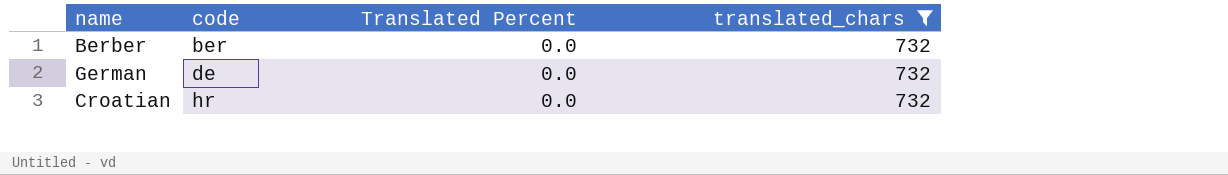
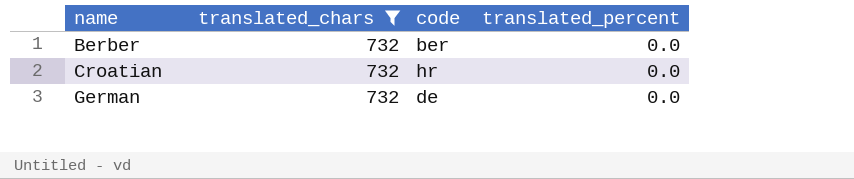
row order: code ascending -> name ascending
column translated_chars | position: 4 -> 2
column name: Translated Percent -> translated_percent

